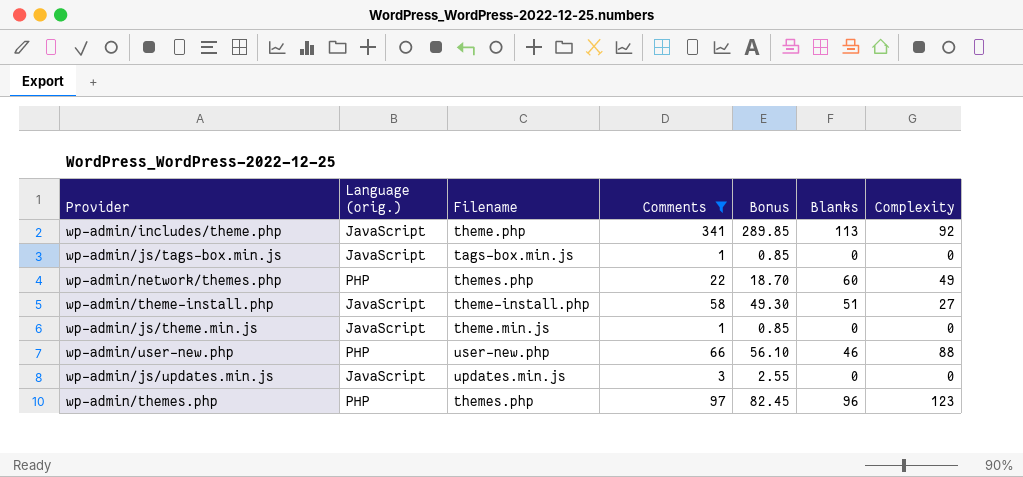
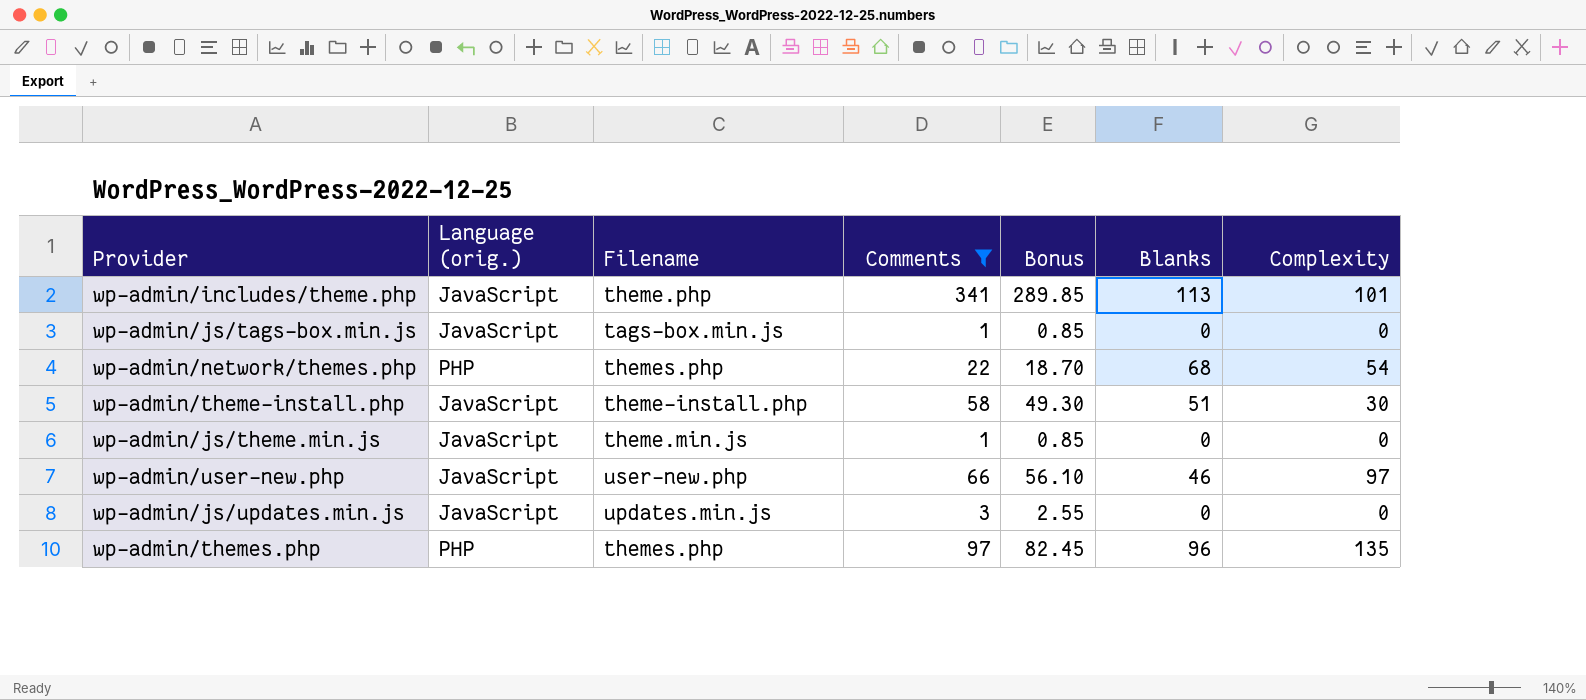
wp-admin/includes/theme.php | Complexity: 92 -> 101
wp-admin/network/themes.php | Blanks: 60 -> 68
wp-admin/network/themes.php | Complexity: 49 -> 54
wp-admin/theme-install.php | Complexity: 27 -> 30
wp-admin/user-new.php | Language (orig.): PHP -> JavaScript
wp-admin/user-new.php | Complexity: 88 -> 97
wp-admin/themes.php | Complexity: 123 -> 135

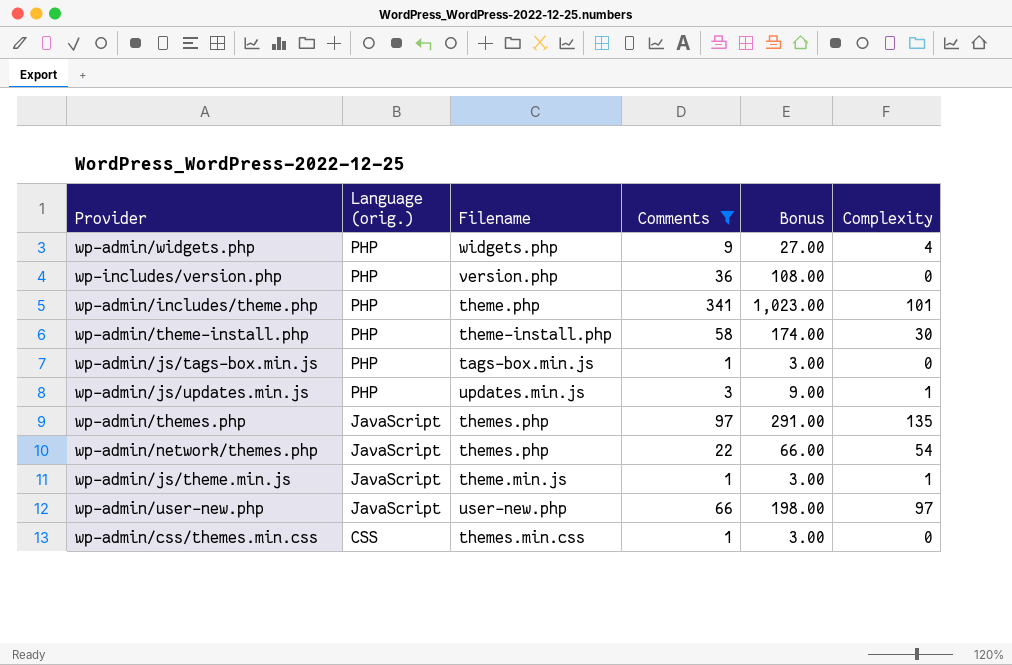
row order: none -> Language (orig.) descending
column Blanks | position: 6 -> none
column Bonus | formula: [Comments] * 0.85 -> [Comments] * 3
row wp-admin/widgets.php: none -> PHP | widgets.php | 9 | 27.00 | 4
row wp-includes/version.php: none -> PHP | version.php | 36 | 108.00 | 0
wp-admin/includes/theme.php | Language (orig.): JavaScript -> PHP
wp-admin/theme-install.php | Language (orig.): JavaScript -> PHP
wp-admin/js/tags-box.min.js | Language (orig.): JavaScript -> PHP
wp-admin/js/updates.min.js | Language (orig.): JavaScript -> PHP
wp-admin/js/updates.min.js | Complexity: 0 -> 1
wp-admin/themes.php | Language (orig.): PHP -> JavaScript
wp-admin/network/themes.php | Language (orig.): PHP -> JavaScript
wp-admin/js/theme.min.js | Complexity: 0 -> 1
row wp-admin/css/themes.min.css: none -> CSS | themes.min.css | 1 | 3.00 | 0

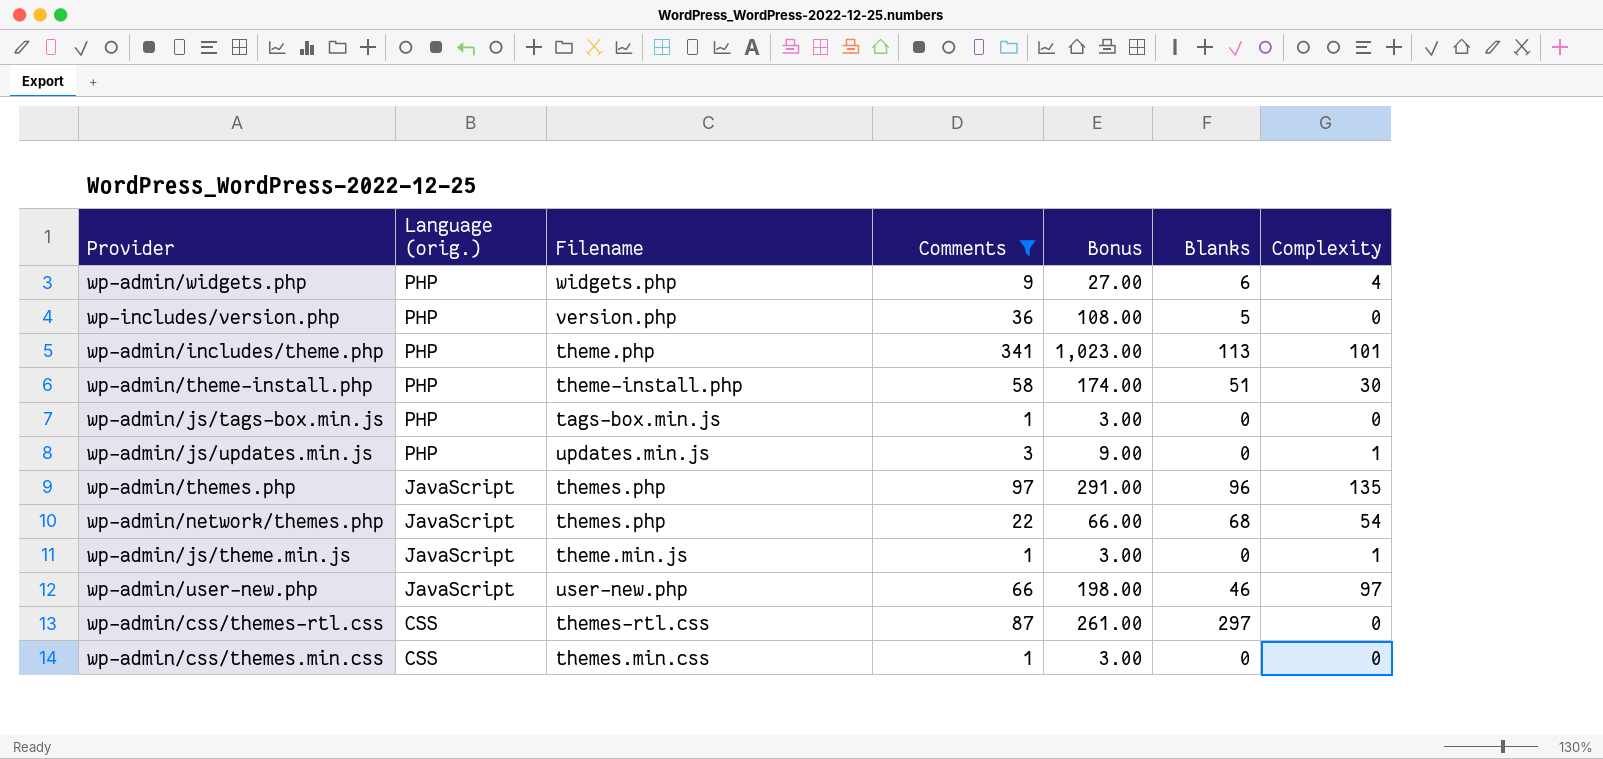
column Blanks | position: none -> 6
row wp-admin/css/themes-rtl.css: none -> CSS | themes-rtl.css | 87 | 261.00 | 297 | 0

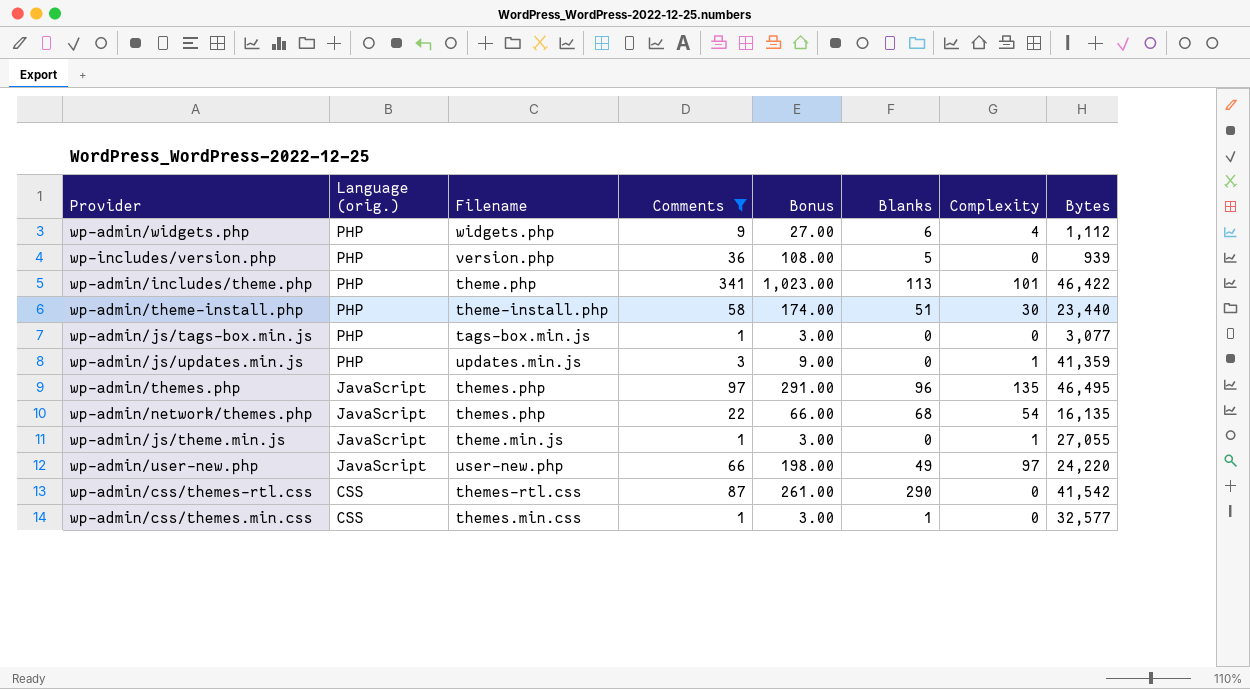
column Bytes | position: none -> 8
wp-admin/user-new.php | Blanks: 46 -> 49
wp-admin/css/themes-rtl.css | Blanks: 297 -> 290
wp-admin/css/themes.min.css | Blanks: 0 -> 1

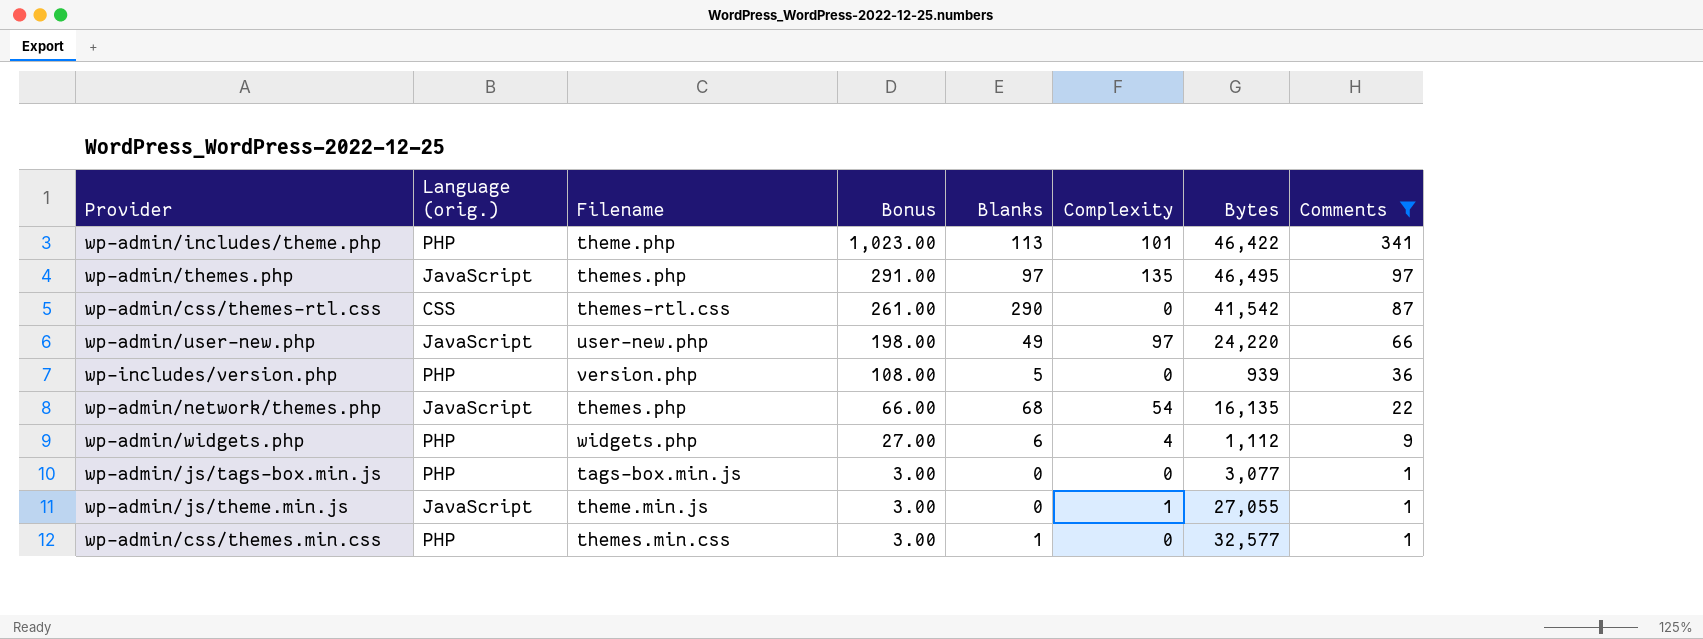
row order: Language (orig.) descending -> Bonus descending
column Comments | position: 4 -> 8
row wp-admin/theme-install.php: PHP | theme-install.php | 58 | 174.00 | 51 | 30 | 23,440 -> none
row wp-admin/js/updates.min.js: PHP | updates.min.js | 3 | 9.00 | 0 | 1 | 41,359 -> none
wp-admin/themes.php | Blanks: 96 -> 97
wp-admin/css/themes.min.css | Language (orig.): CSS -> PHP

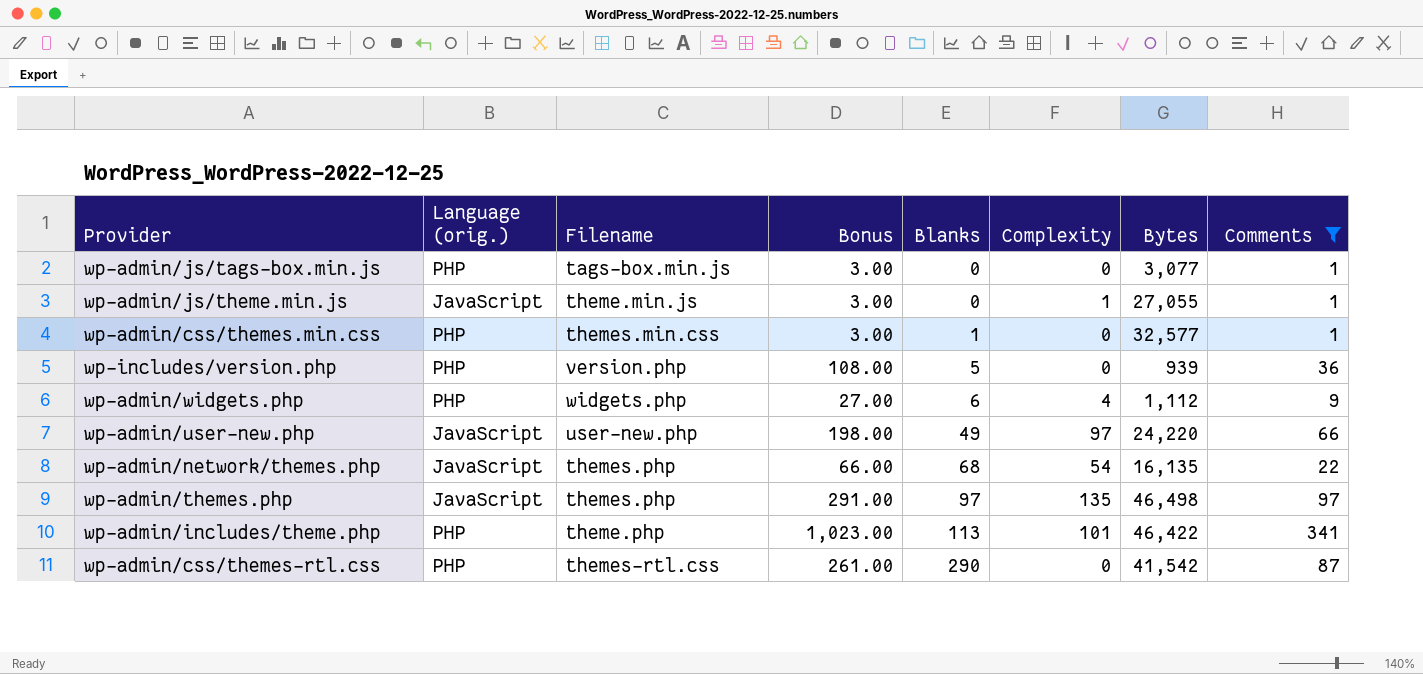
row order: Bonus descending -> Blanks ascending
wp-admin/themes.php | Bytes: 46,495 -> 46,498
wp-admin/css/themes-rtl.css | Language (orig.): CSS -> PHP

